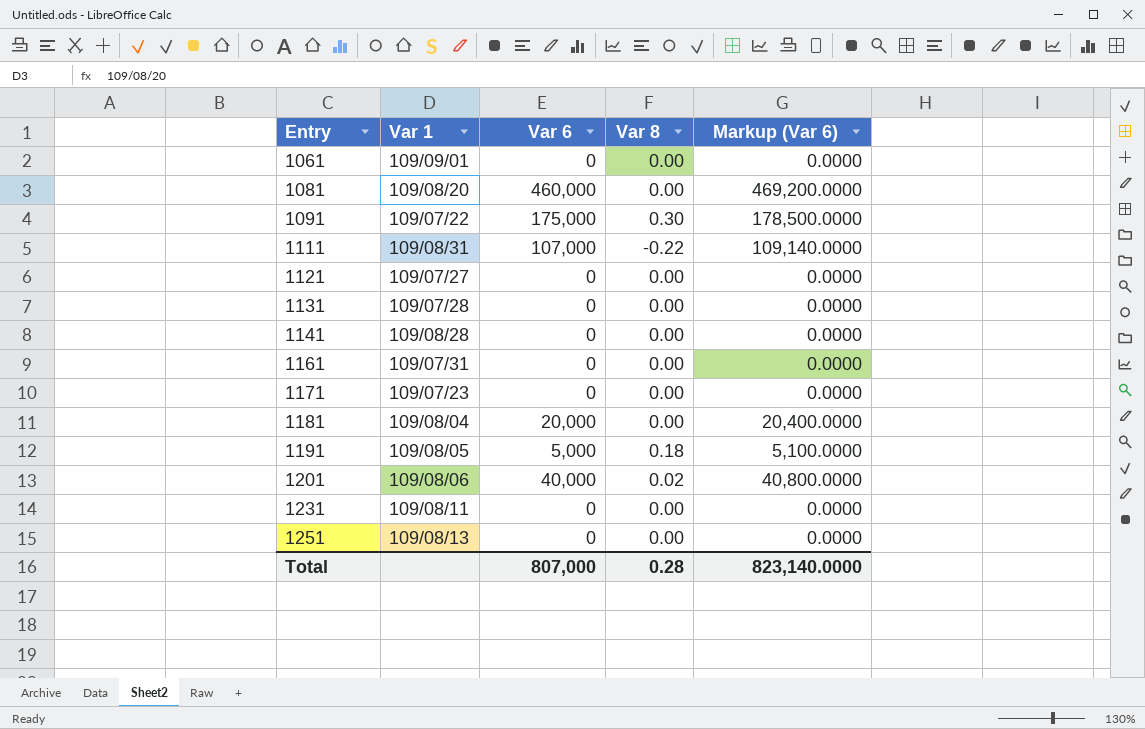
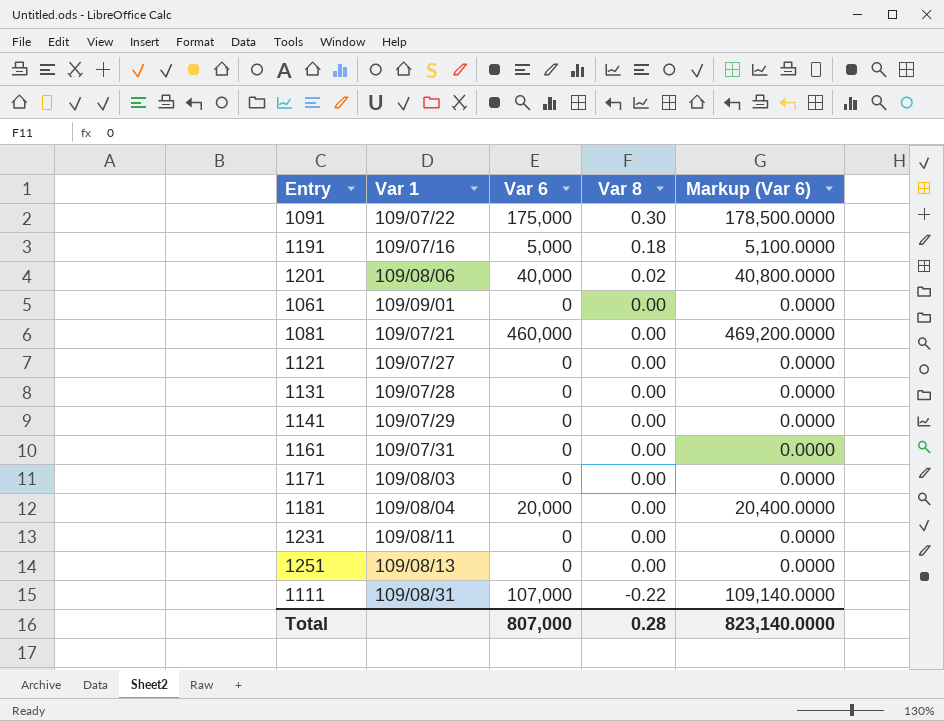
row order: Entry ascending -> Var 8 descending
1191 | Var 1: 109/08/05 -> 109/07/16
1081 | Var 1: 109/08/20 -> 109/07/21
1141 | Var 1: 109/08/28 -> 109/07/29
1171 | Var 1: 109/07/23 -> 109/08/03

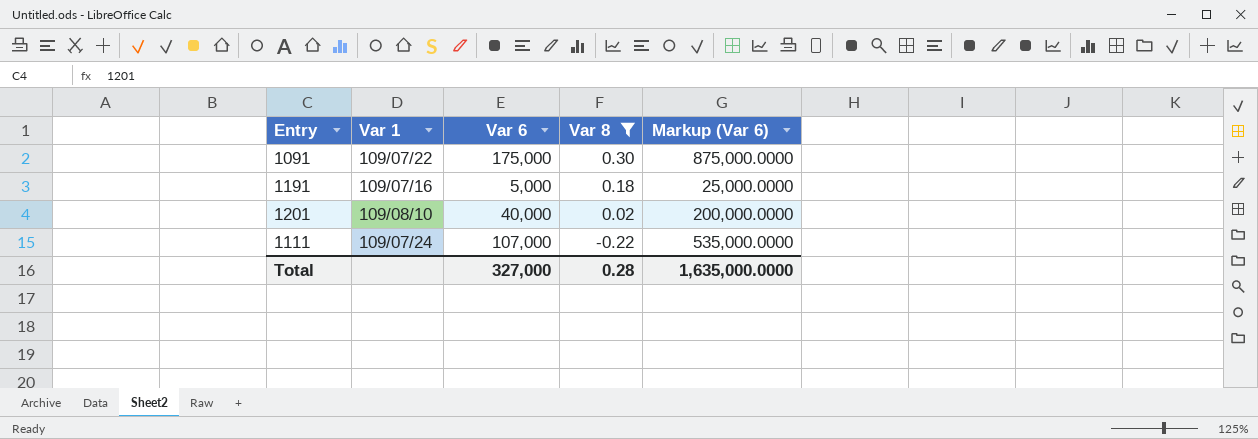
filter: none -> Var 8 != 0.00
column Markup (Var 6) | formula: [Var 6] * 1.02 -> [Var 6] * 5
1201 | Var 1: 109/08/06 -> 109/08/10
1111 | Var 1: 109/08/31 -> 109/07/24
Total | Var 6: 807,000 -> 327,000
Total | Markup (Var 6): 823,140.0000 -> 1,635,000.0000

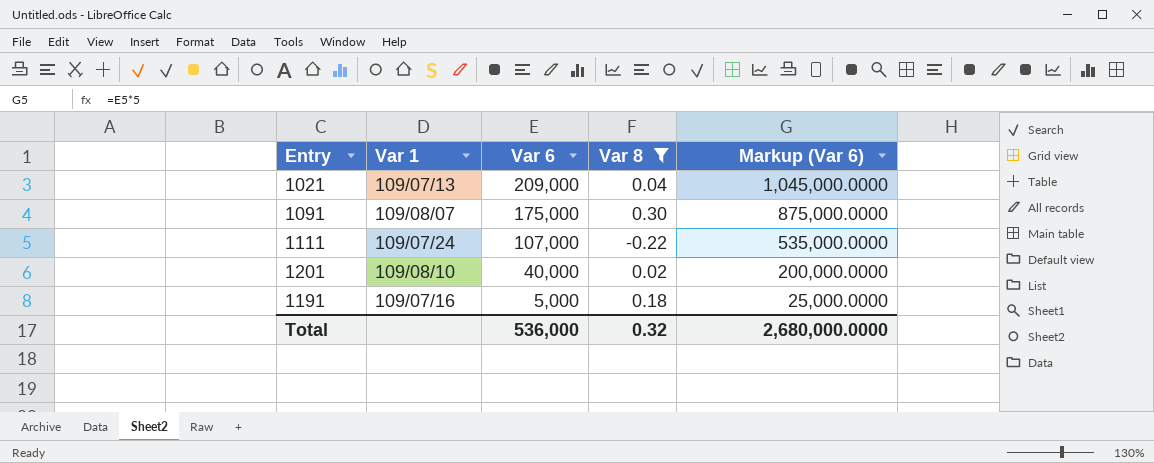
row order: Var 8 descending -> Var 6 descending
row 1021: none -> 109/07/13 | 209,000 | 0.04 | 1,045,000.0000
1091 | Var 1: 109/07/22 -> 109/08/07
Total | Var 6: 327,000 -> 536,000
Total | Var 8: 0.28 -> 0.32
Total | Markup (Var 6): 1,635,000.0000 -> 2,680,000.0000

